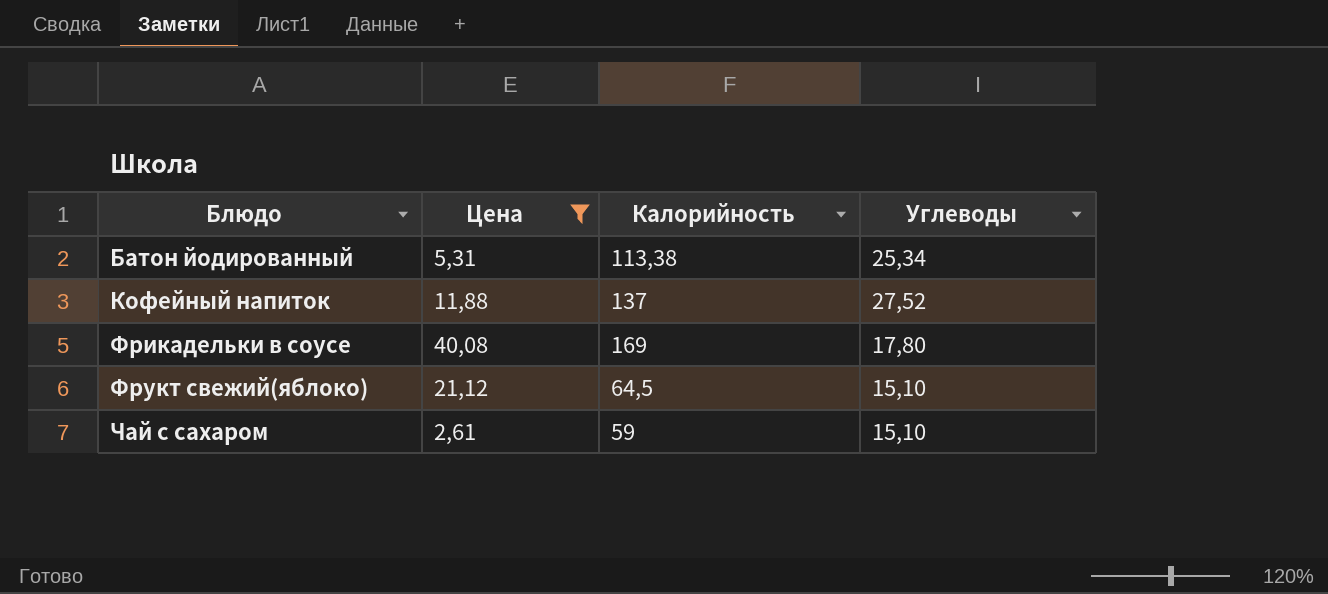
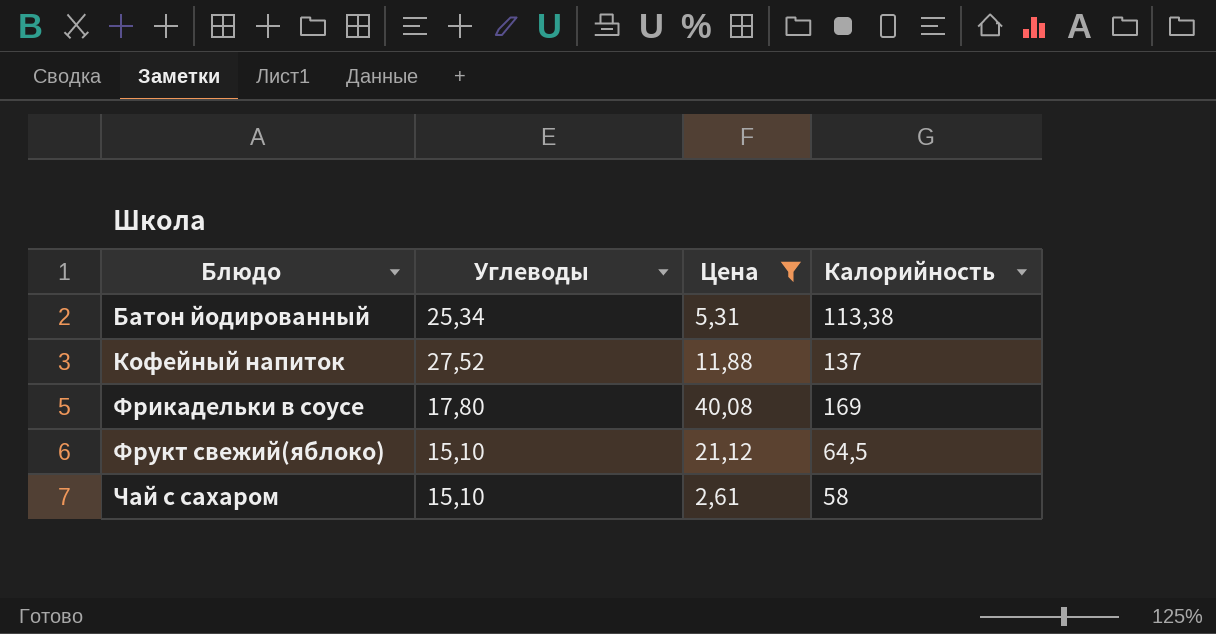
column Углеводы | position: 4 -> 2
Чай с сахаром | Калорийность: 59 -> 58

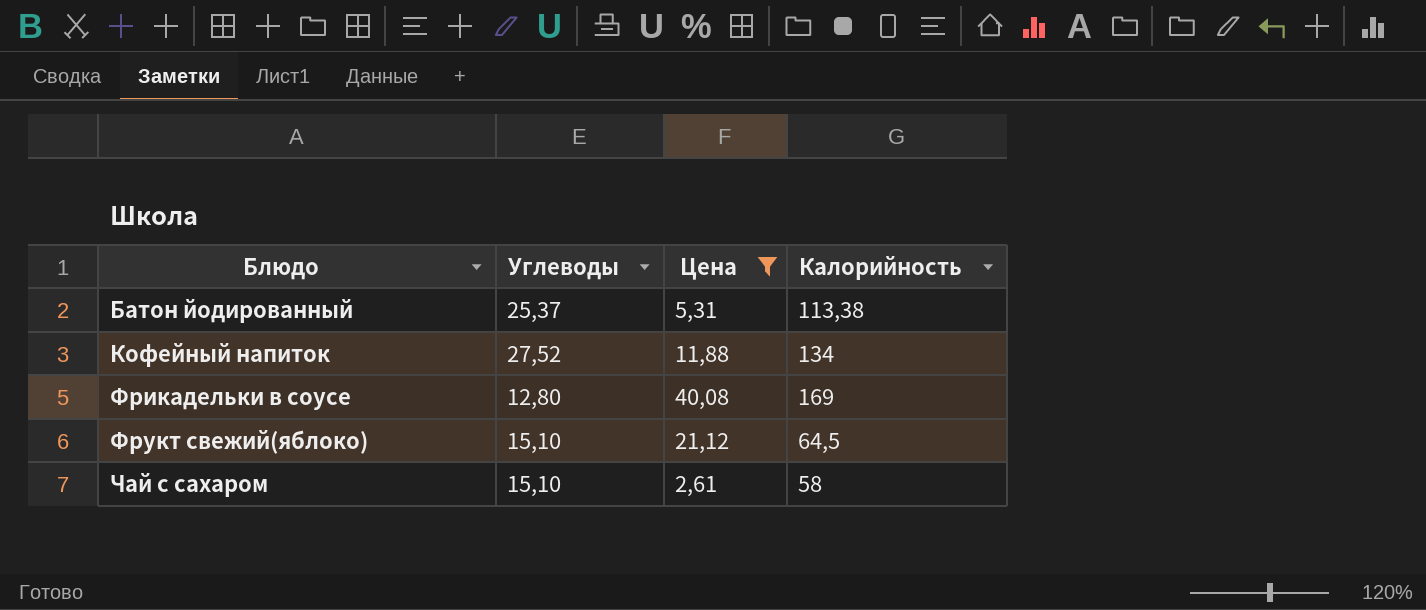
Батон йодированный | Углеводы: 25,34 -> 25,37
Кофейный напиток | Калорийность: 137 -> 134
Фрикадельки в соусе | Углеводы: 17,80 -> 12,80

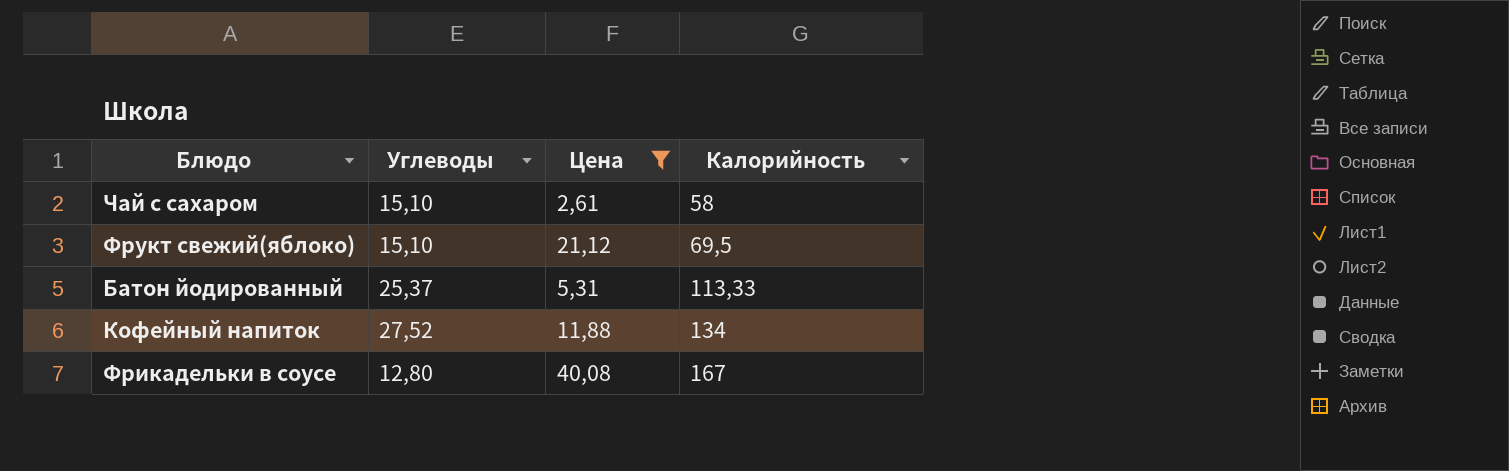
row order: Блюдо ascending -> Калорийность ascending
Фрукт свежий(яблоко) | Калорийность: 64,5 -> 69,5
Батон йодированный | Калорийность: 113,38 -> 113,33
Фрикадельки в соусе | Калорийность: 169 -> 167

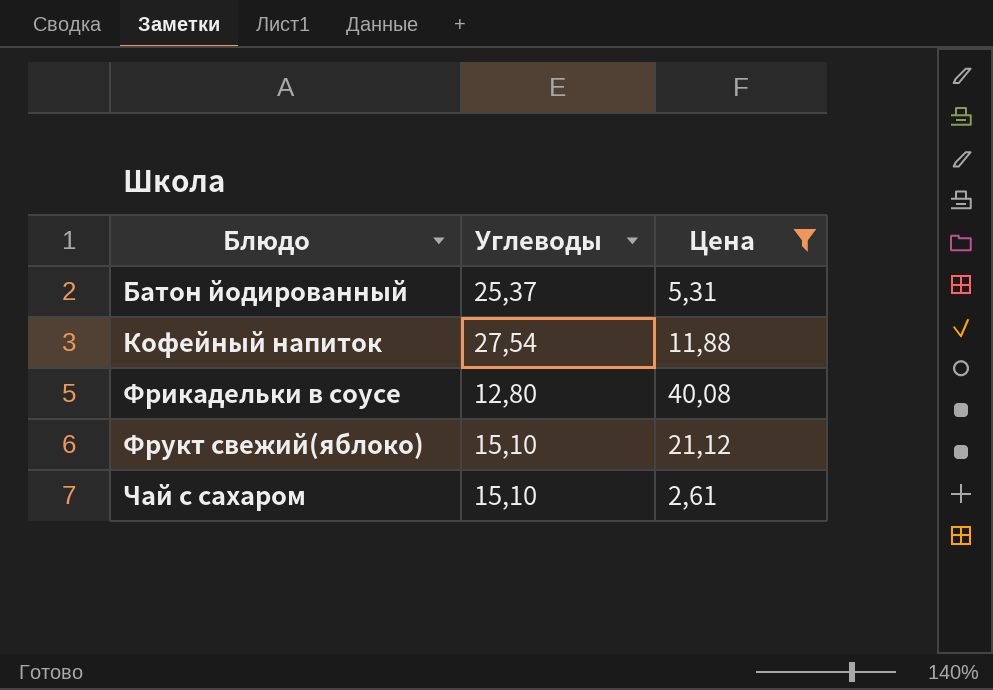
row order: Калорийность ascending -> Блюдо ascending
column Калорийность | position: 4 -> none
Кофейный напиток | Углеводы: 27,52 -> 27,54

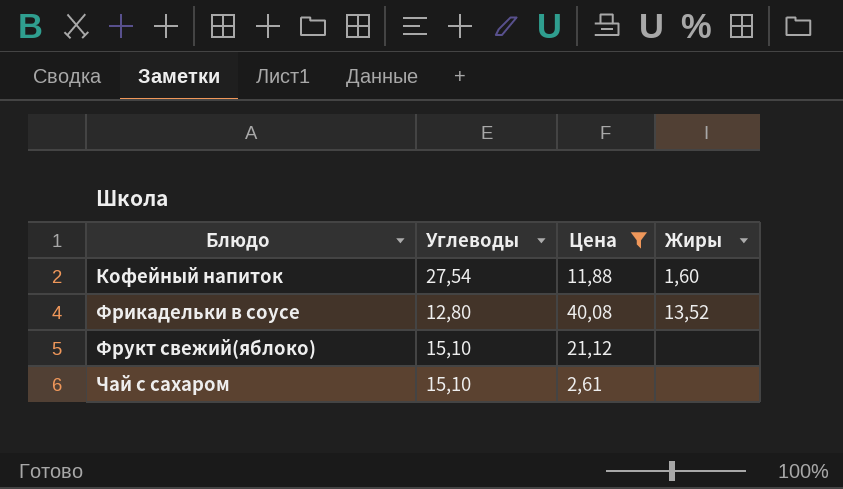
column Жиры | position: none -> 4
row Батон йодированный: 25,37 | 5,31 -> none

